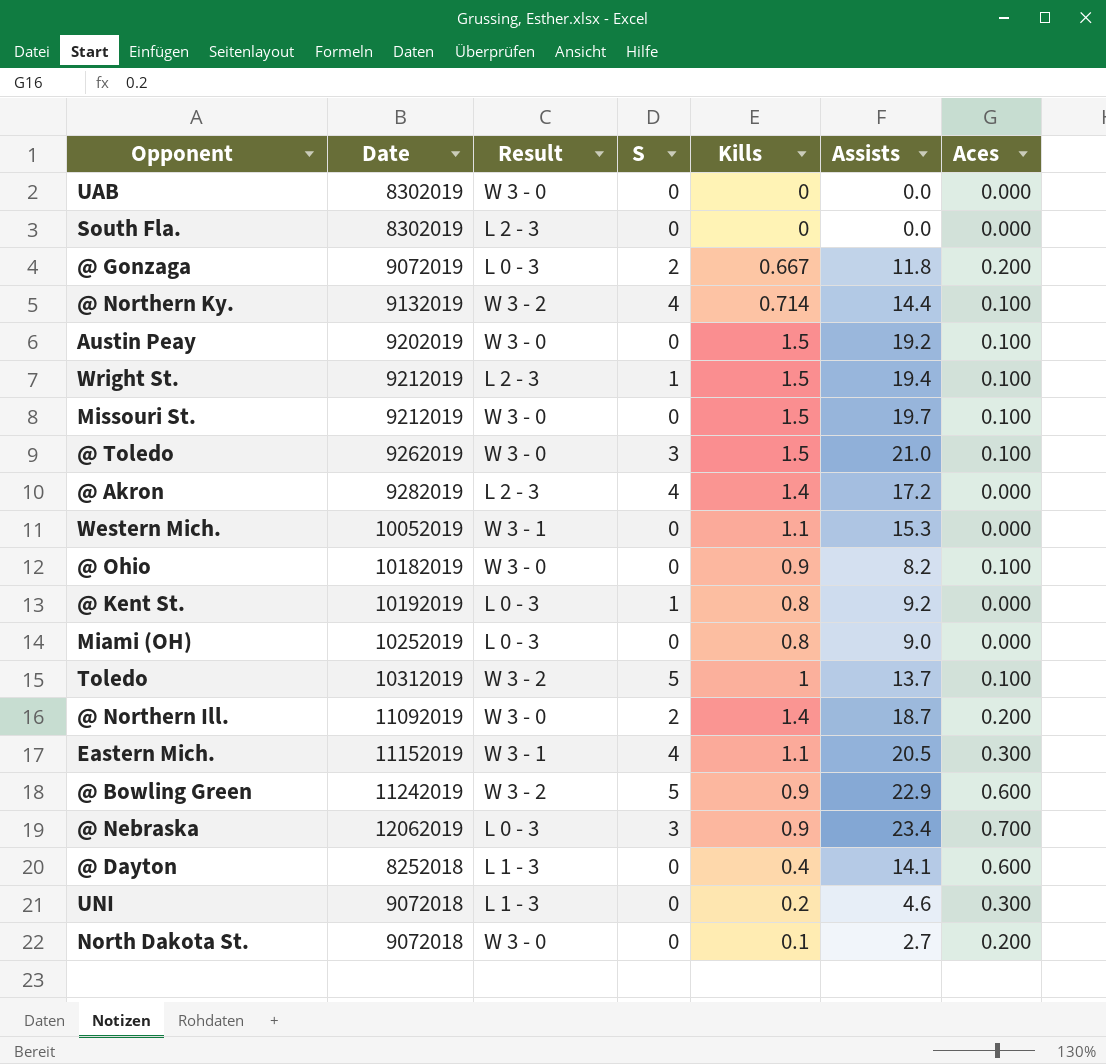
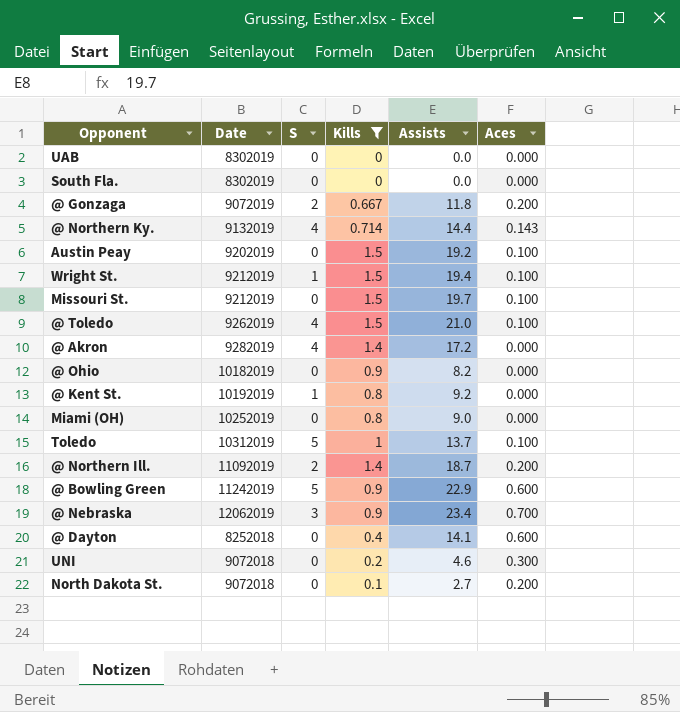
filter: none -> Kills != 1.1
column Result | position: 3 -> none
@ Northern Ky. | Aces: 0.100 -> 0.143
@ Toledo | S: 3 -> 4
@ Ohio | Aces: 0.100 -> 0.000

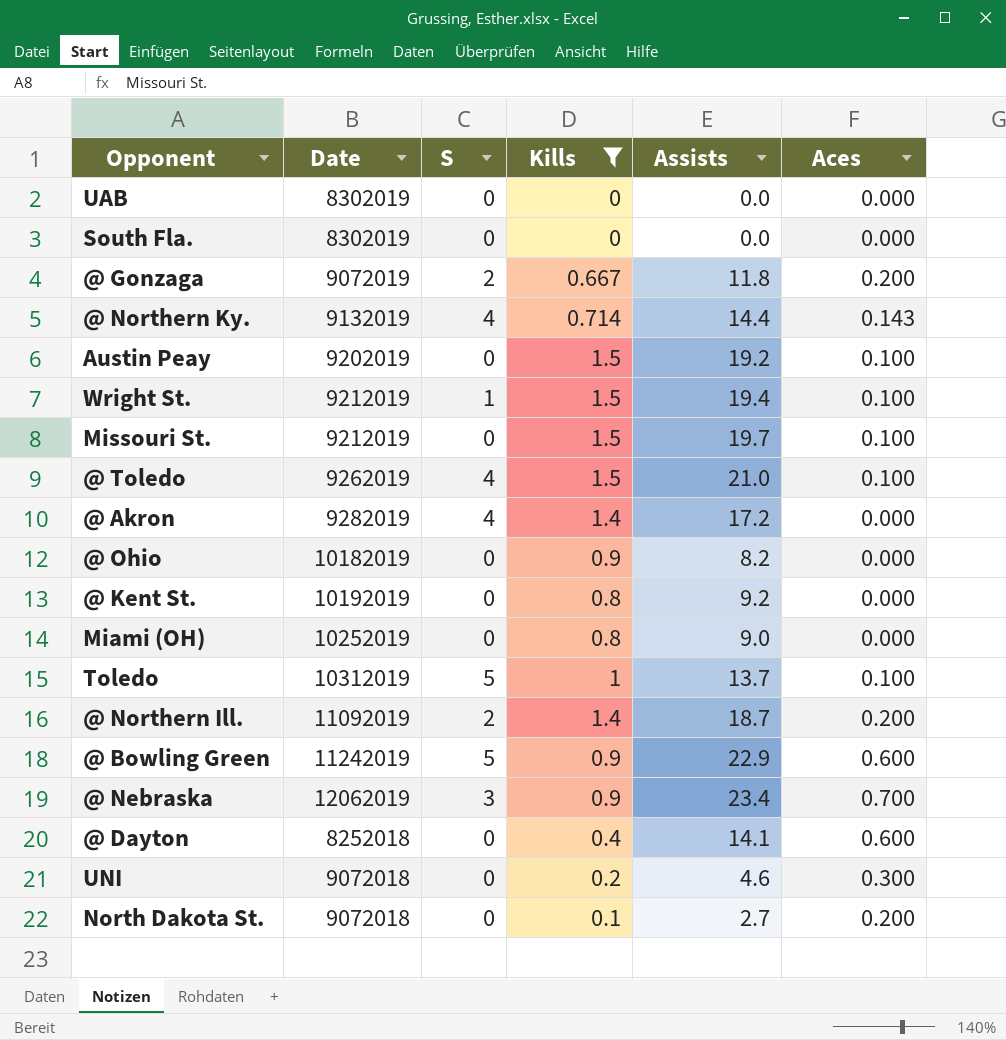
@ Kent St. | S: 1 -> 0

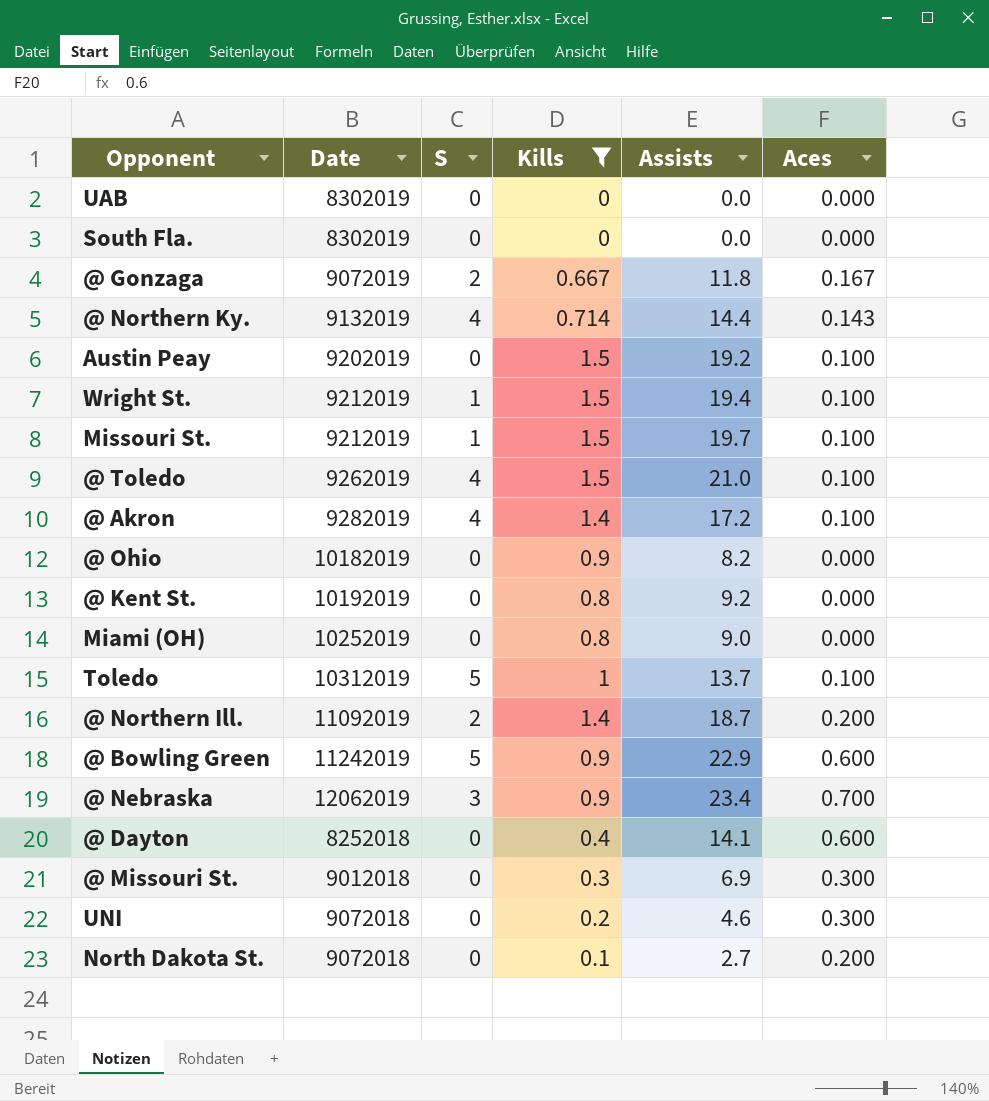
@ Gonzaga | Aces: 0.200 -> 0.167
Missouri St. | S: 0 -> 1
@ Akron | Aces: 0.000 -> 0.100
row @ Missouri St.: none -> 9012018 | 0 | 0.3 | 6.9 | 0.300

